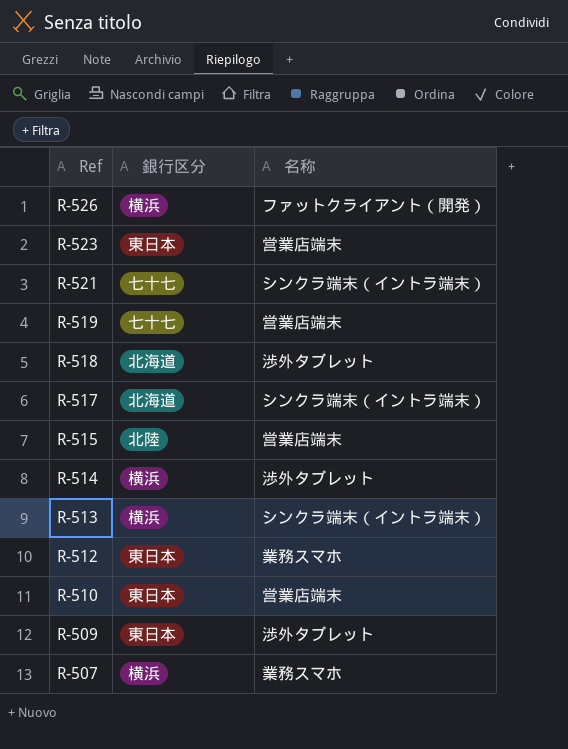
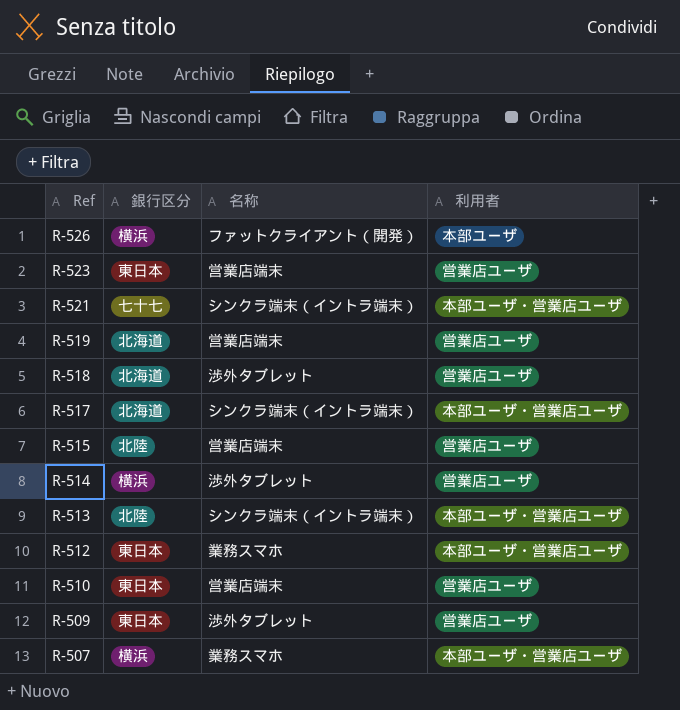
column 利用者 | position: none -> 4
R-519 | 銀行区分: 七十七 -> 北海道
R-513 | 銀行区分: 横浜 -> 北陸

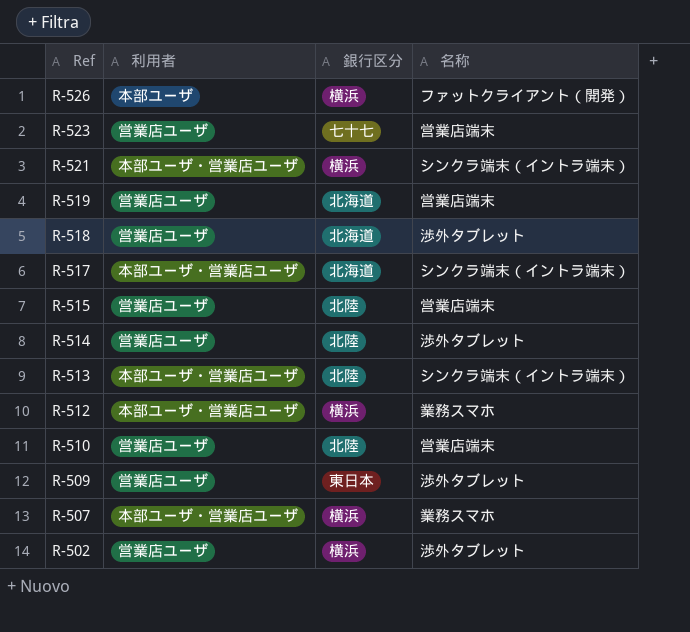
column 利用者 | position: 4 -> 2
R-523 | 銀行区分: 東日本 -> 七十七
R-521 | 銀行区分: 七十七 -> 横浜
R-514 | 銀行区分: 横浜 -> 北陸
R-512 | 銀行区分: 東日本 -> 横浜
R-510 | 銀行区分: 東日本 -> 北陸
row R-502: none -> 営業店ユーザ | 横浜 | 渉外タブレット

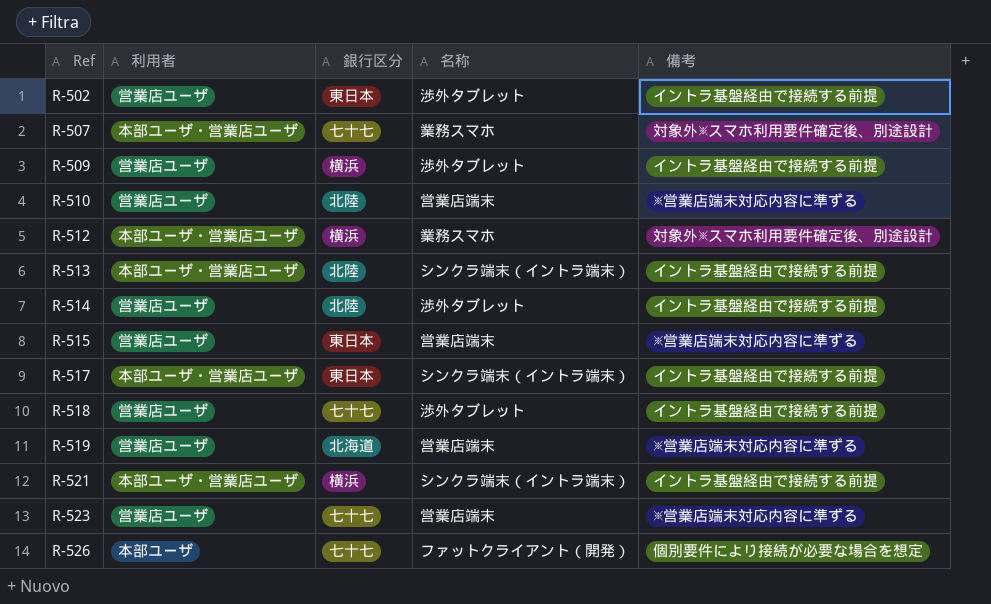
row order: Ref descending -> Ref ascending
column 備考 | position: none -> 5
R-502 | 銀行区分: 横浜 -> 東日本
R-507 | 銀行区分: 横浜 -> 七十七
R-509 | 銀行区分: 東日本 -> 横浜
R-515 | 銀行区分: 北陸 -> 東日本
R-517 | 銀行区分: 北海道 -> 東日本
R-518 | 銀行区分: 北海道 -> 七十七
R-526 | 銀行区分: 横浜 -> 七十七

